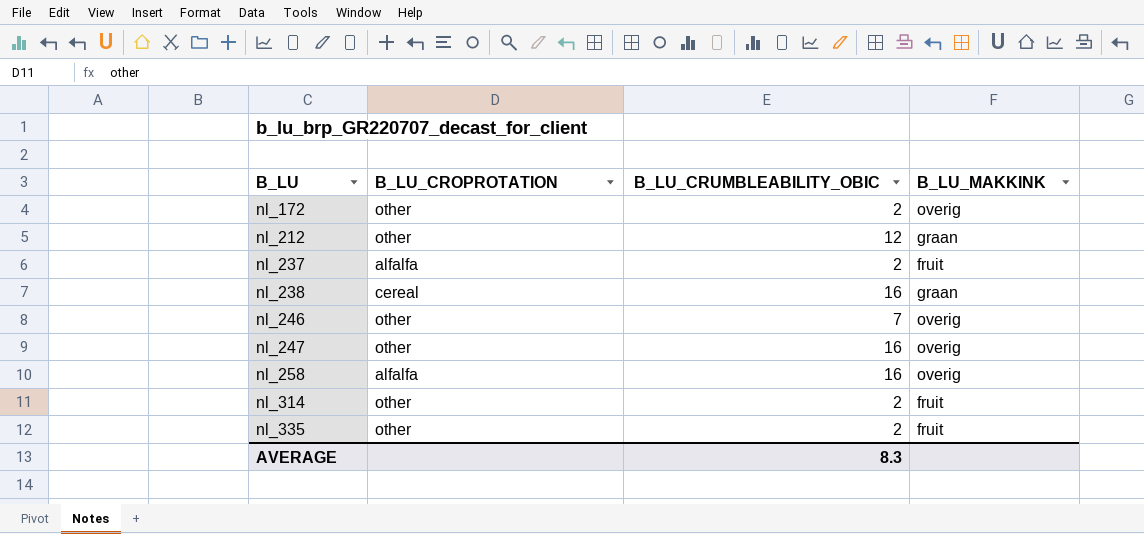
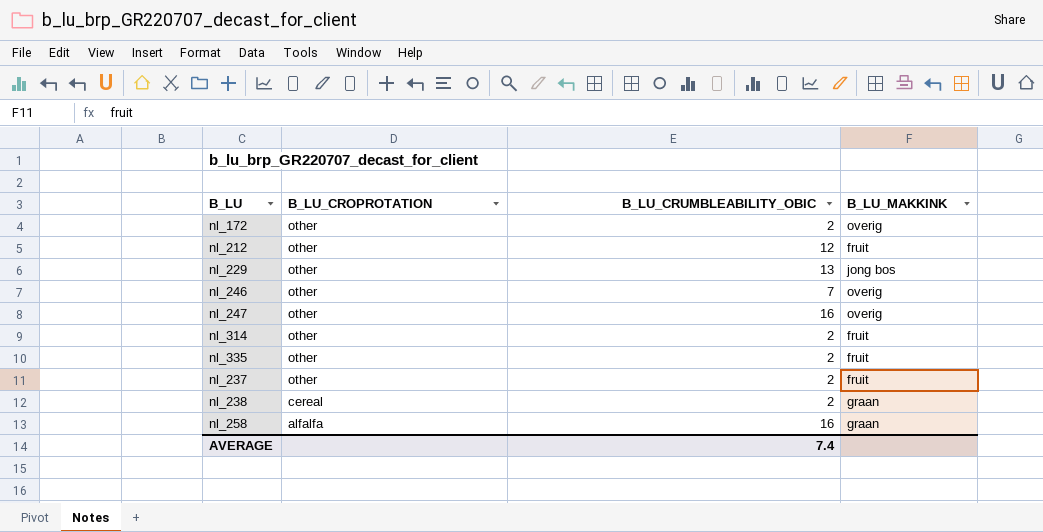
row order: B_LU ascending -> B_LU_CROPROTATION descending
nl_212 | B_LU_MAKKINK: graan -> fruit
row nl_229: none -> other | 13 | jong bos
nl_237 | B_LU_CROPROTATION: alfalfa -> other
nl_238 | B_LU_CRUMBLEABILITY_OBIC: 16 -> 2
nl_258 | B_LU_MAKKINK: overig -> graan
AVERAGE | B_LU_CRUMBLEABILITY_OBIC: 8.3 -> 7.4

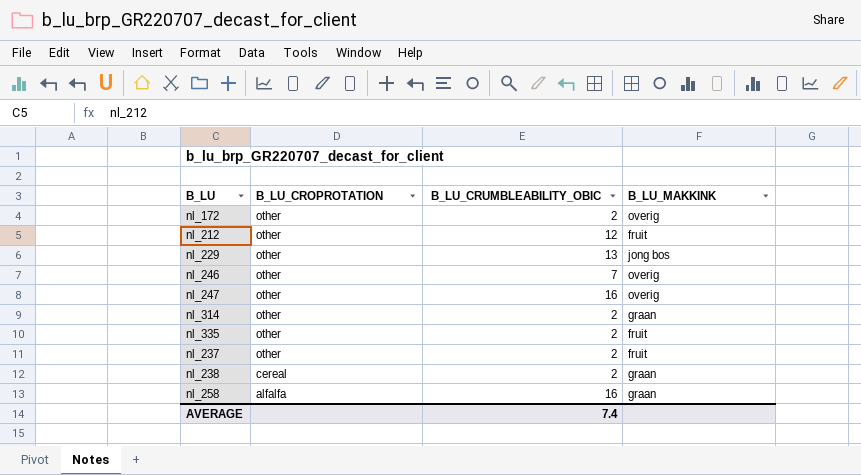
nl_314 | B_LU_MAKKINK: fruit -> graan

